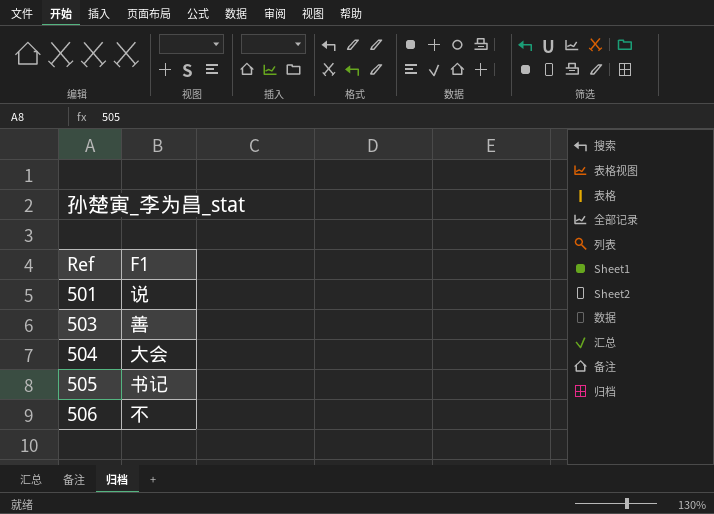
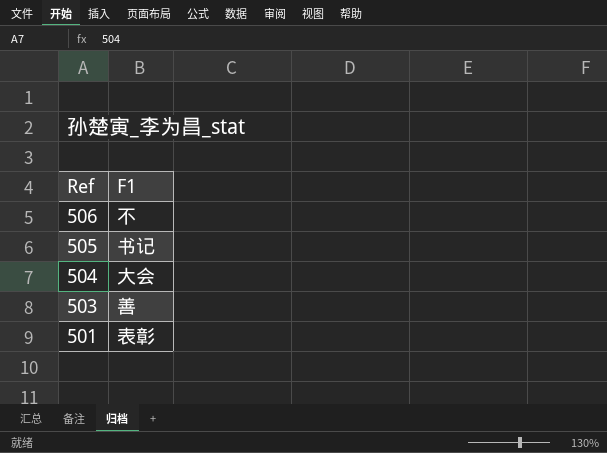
row order: Ref ascending -> Ref descending
501 | F1: 说 -> 表彰

